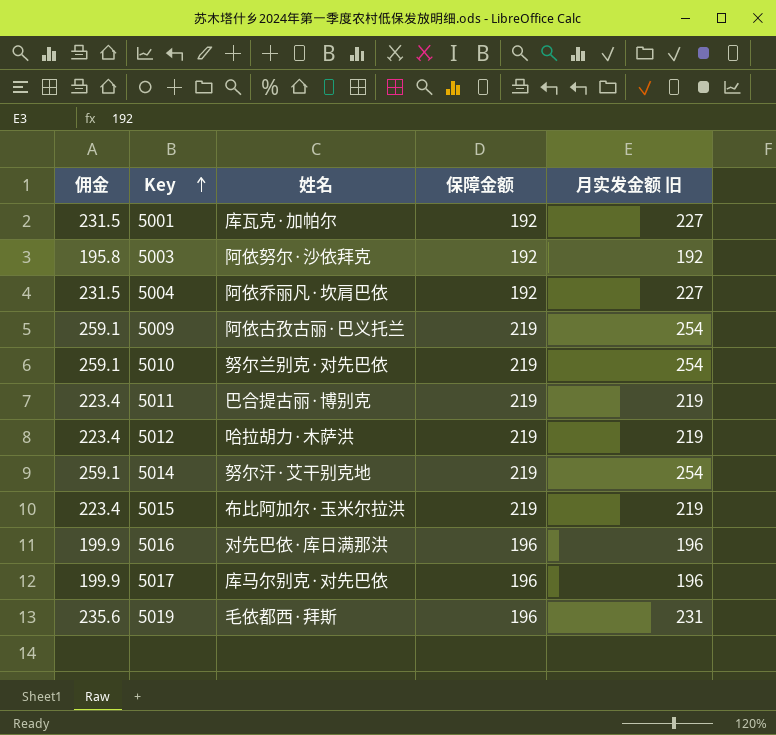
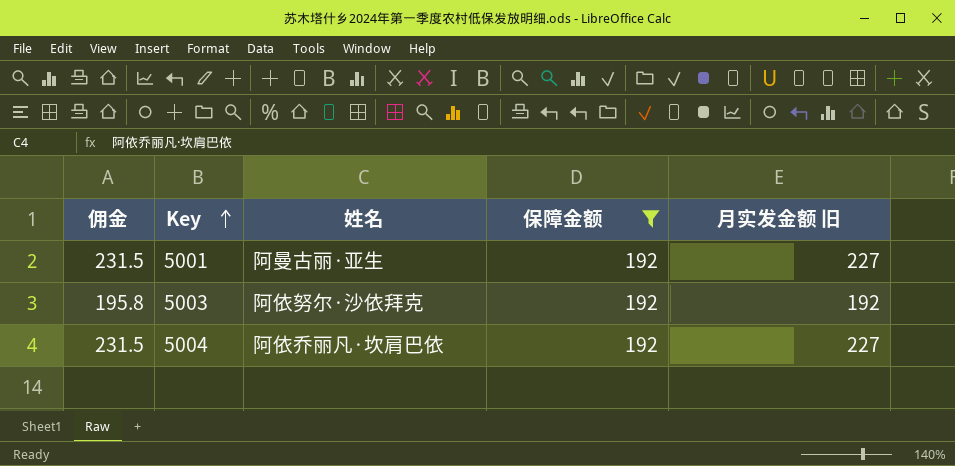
filter: none -> 保障金额 = 192
5001 | 姓名: 库瓦克·加帕尔 -> 阿曼古丽·亚生

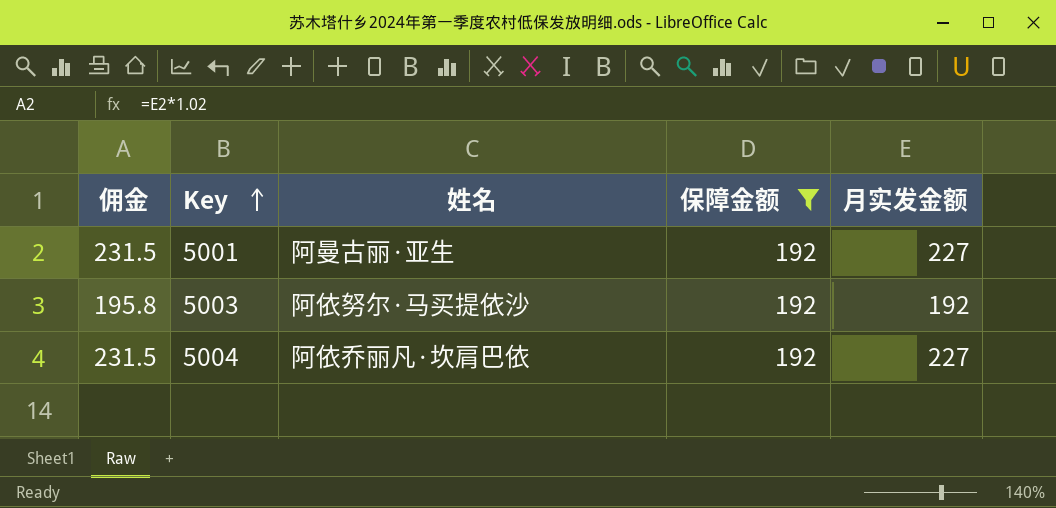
column name: 月实发金额 旧 -> 月实发金额
5003 | 姓名: 阿依努尔·沙依拜克 -> 阿依努尔·马买提依沙

